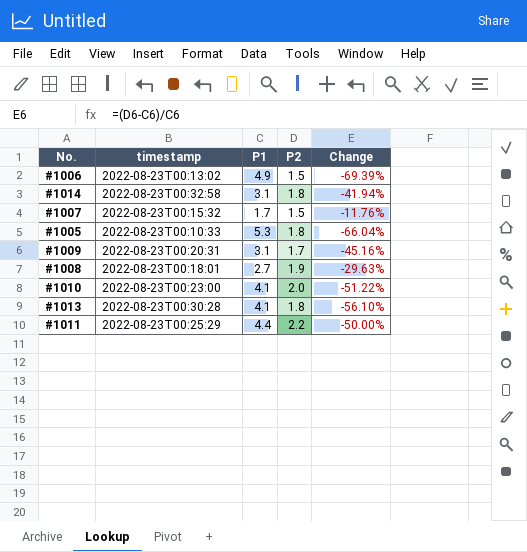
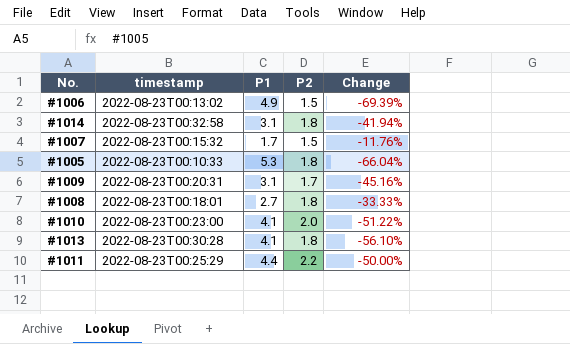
#1008 | P2: 1.9 -> 1.8
#1008 | Change: -29.63% -> -33.33%

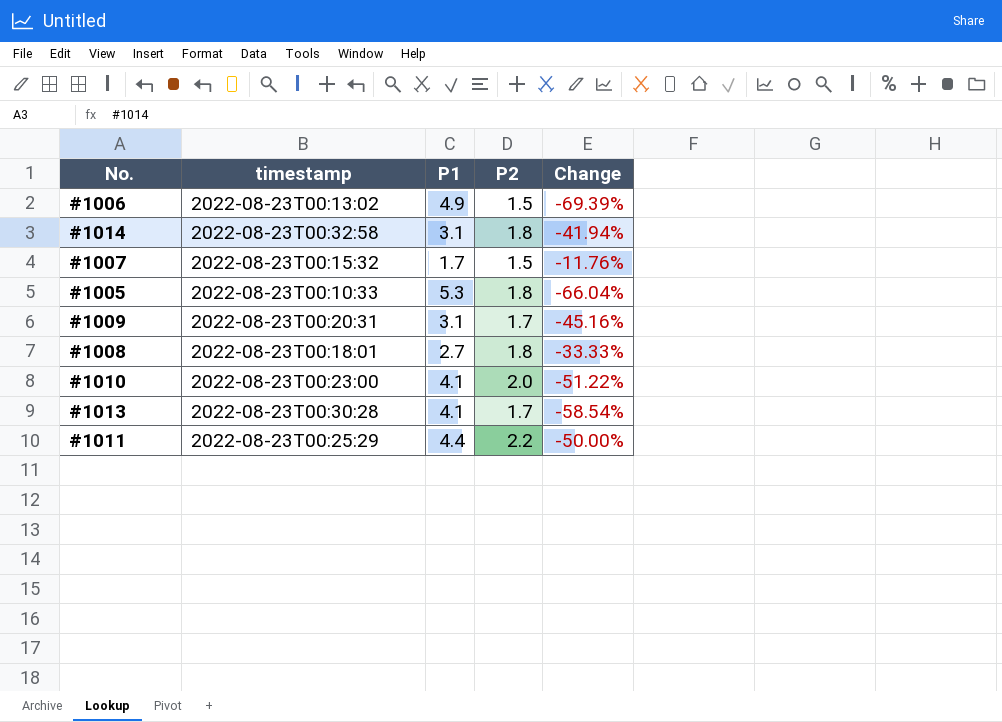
#1013 | P2: 1.8 -> 1.7
#1013 | Change: -56.10% -> -58.54%

